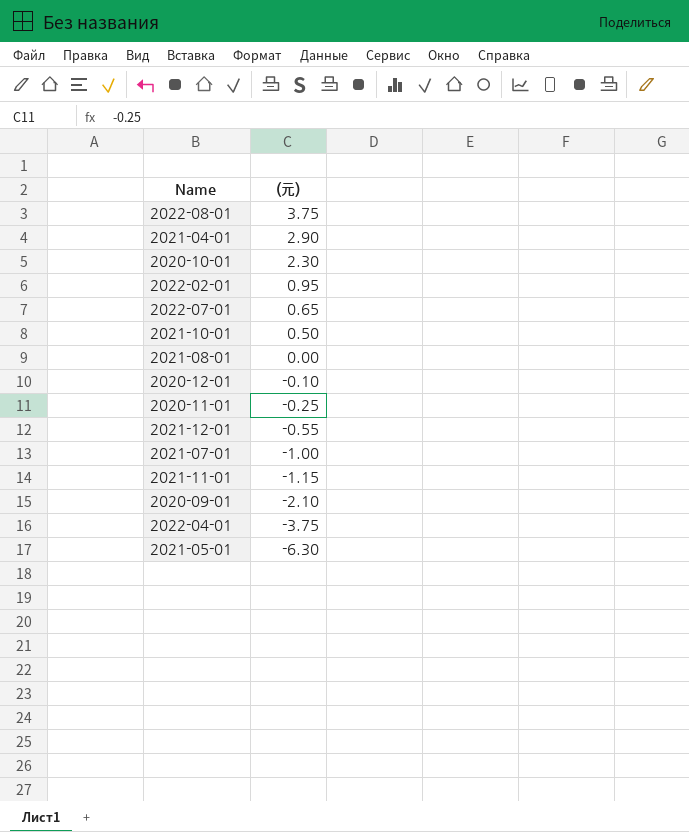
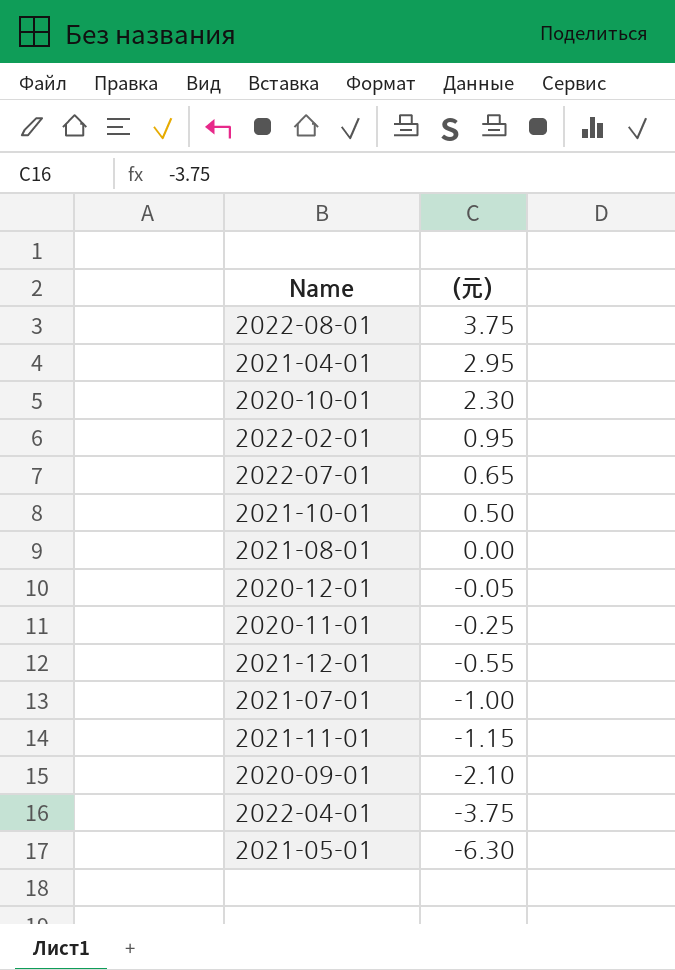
2021-04-01 | (元): 2.90 -> 2.95
2020-12-01 | (元): -0.10 -> -0.05

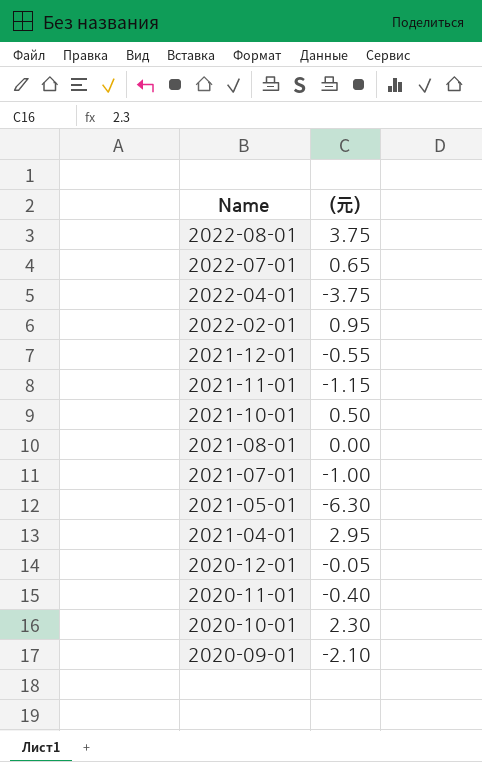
row order: (元) descending -> Name descending
2020-11-01 | (元): -0.25 -> -0.40

